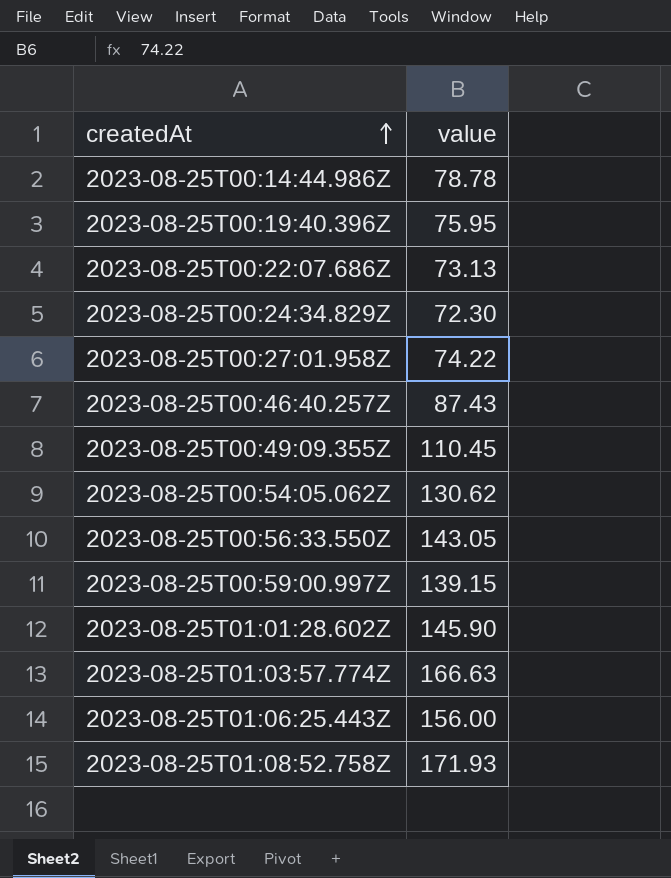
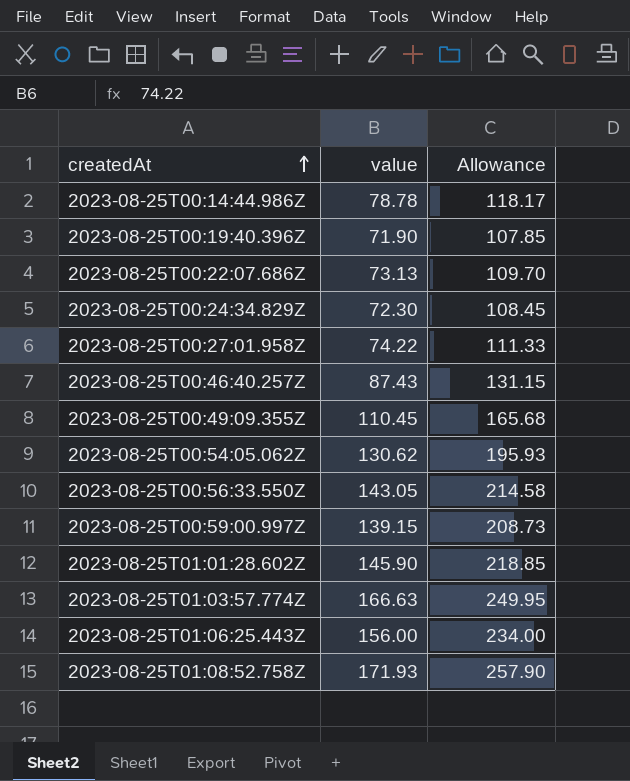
column Allowance | formula: none -> [value] * 1.5
2023-08-25T00:19:40.396Z | value: 75.95 -> 71.90

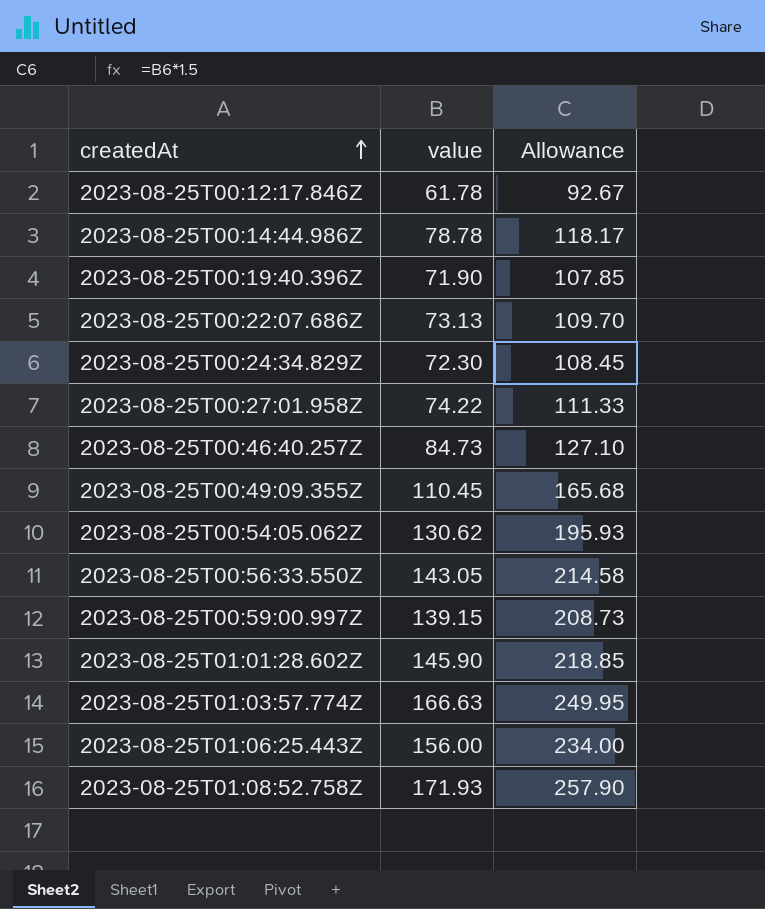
row 2023-08-25T00:12:17.846Z: none -> 61.78 | 92.67
2023-08-25T00:46:40.257Z | value: 87.43 -> 84.73
2023-08-25T00:46:40.257Z | Allowance: 131.15 -> 127.10

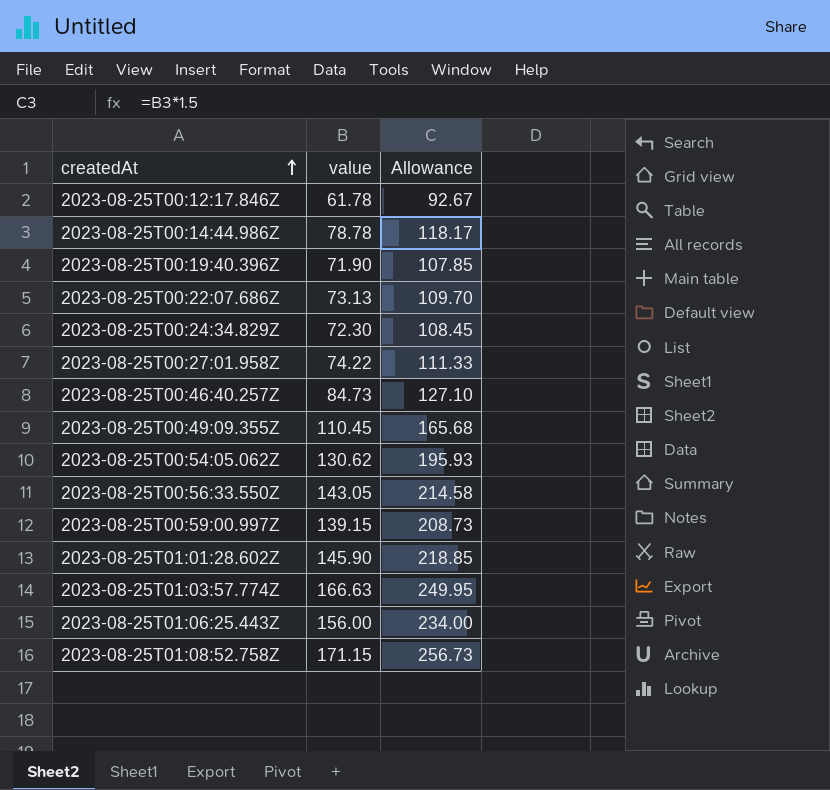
2023-08-25T01:08:52.758Z | value: 171.93 -> 171.15
2023-08-25T01:08:52.758Z | Allowance: 257.90 -> 256.73

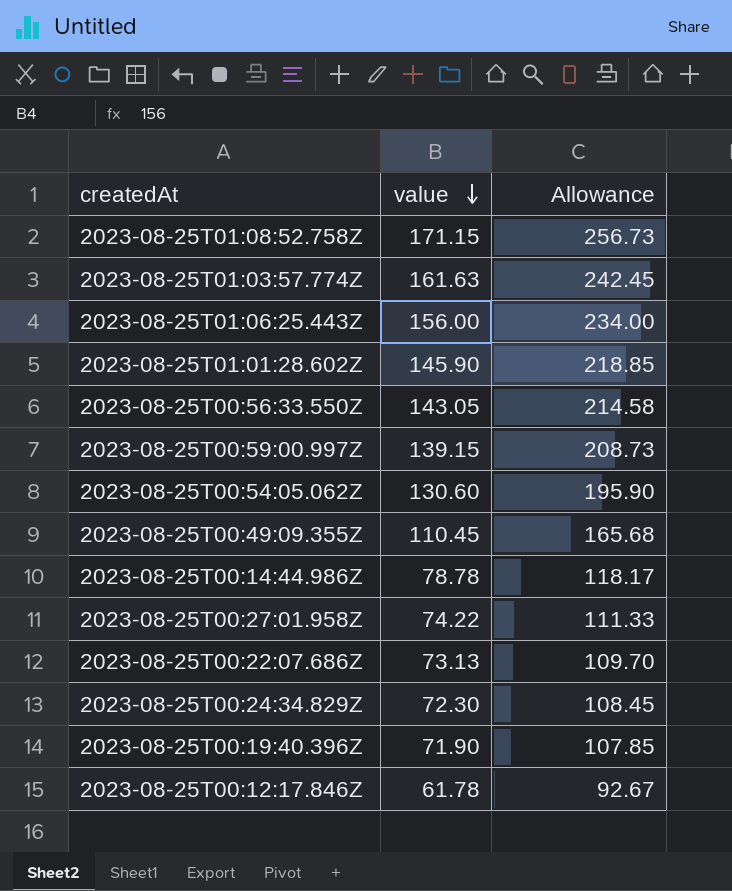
row order: createdAt ascending -> value descending
row 2023-08-25T00:46:40.257Z: 84.73 | 127.10 -> none
2023-08-25T01:03:57.774Z | value: 166.63 -> 161.63
2023-08-25T01:03:57.774Z | Allowance: 249.95 -> 242.45
2023-08-25T00:54:05.062Z | value: 130.62 -> 130.60
2023-08-25T00:54:05.062Z | Allowance: 195.93 -> 195.90

